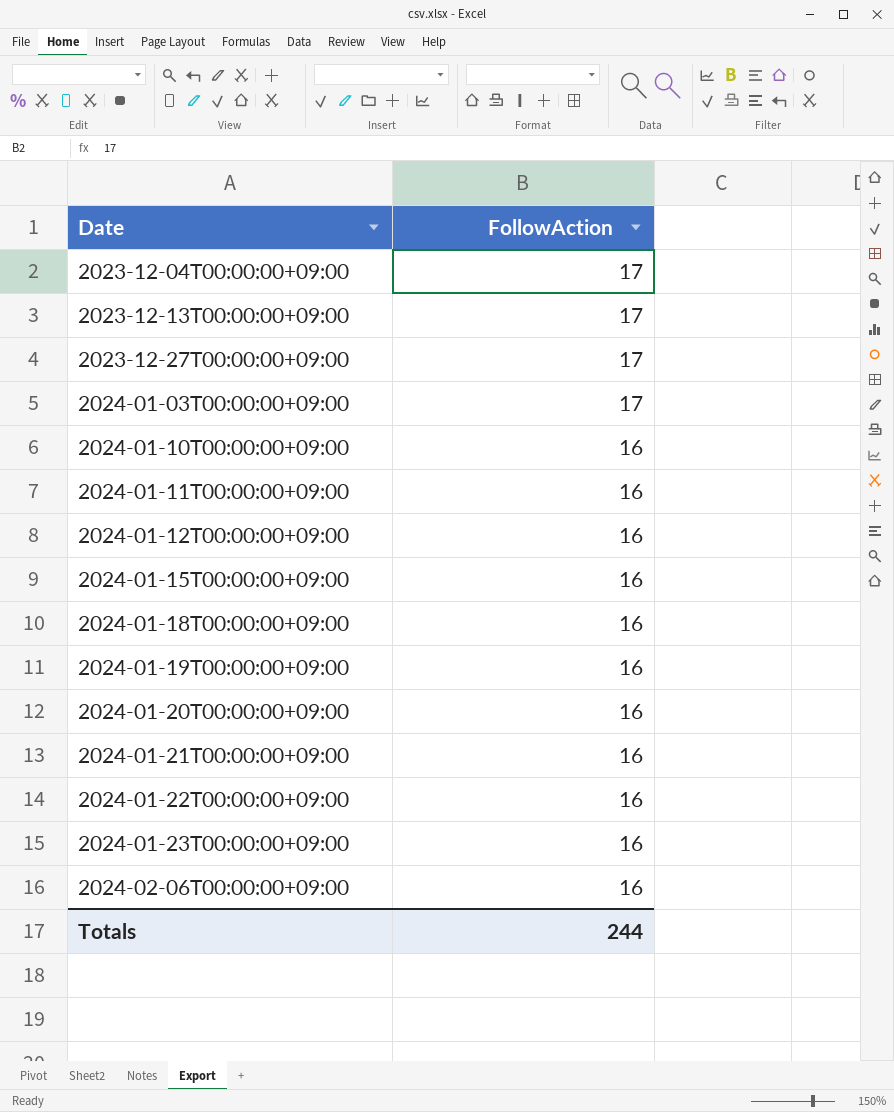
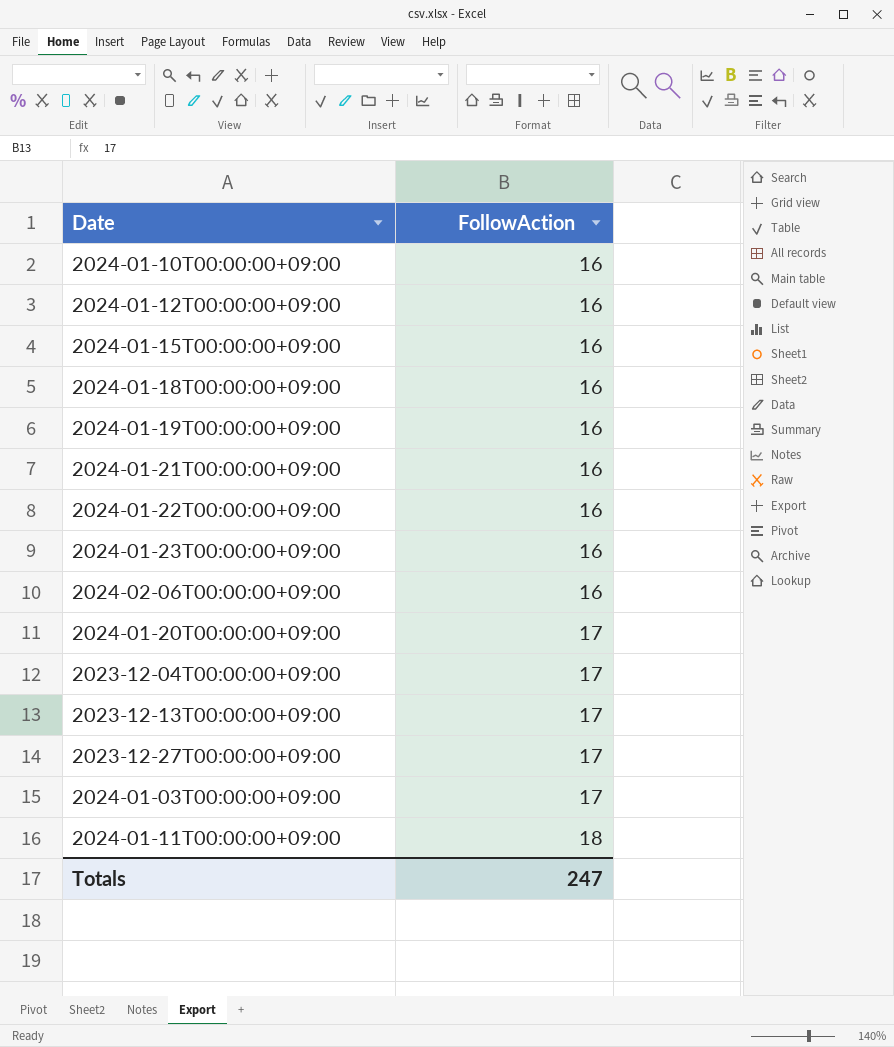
row order: Date ascending -> FollowAction ascending
2024-01-20T00:00:00+09:00 | FollowAction: 16 -> 17
2024-01-11T00:00:00+09:00 | FollowAction: 16 -> 18
Totals | FollowAction: 244 -> 247

